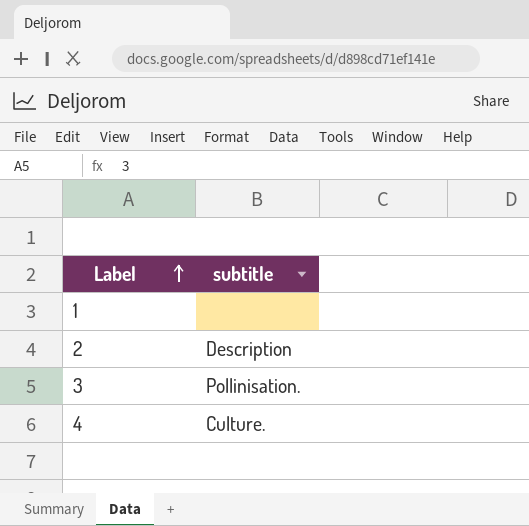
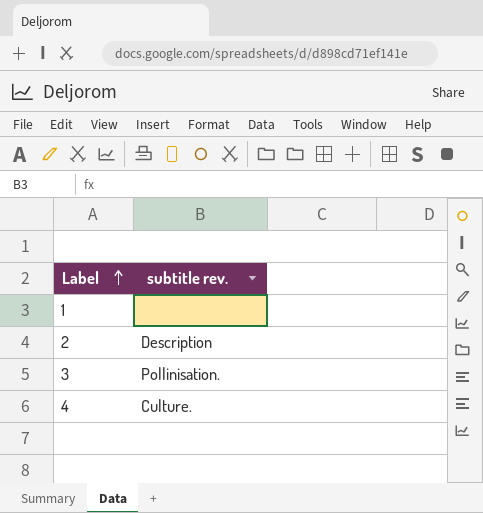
column name: subtitle -> subtitle rev.

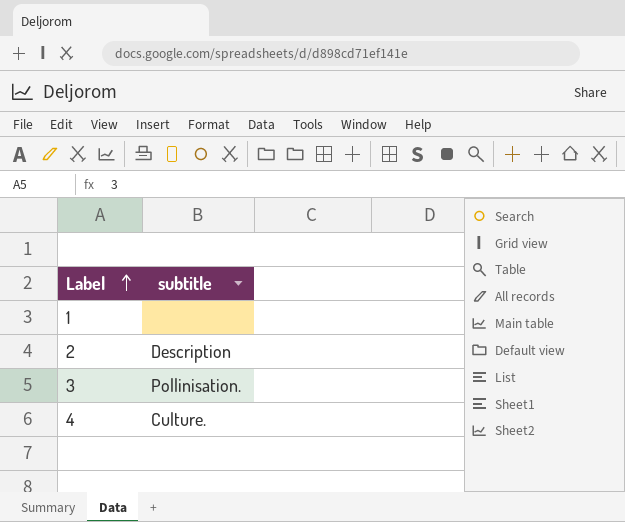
column name: subtitle rev. -> subtitle

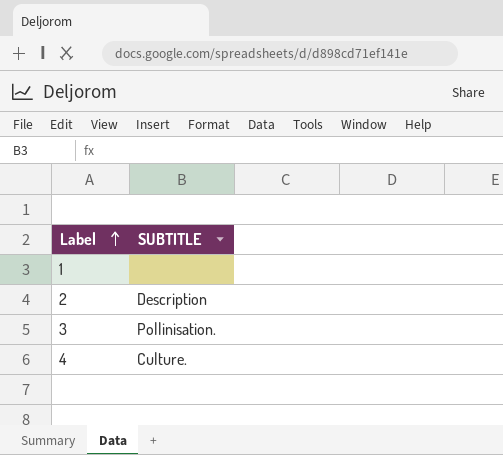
column name: subtitle -> SUBTITLE

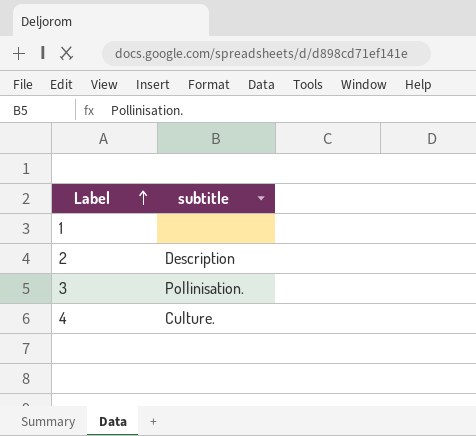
column name: SUBTITLE -> subtitle

